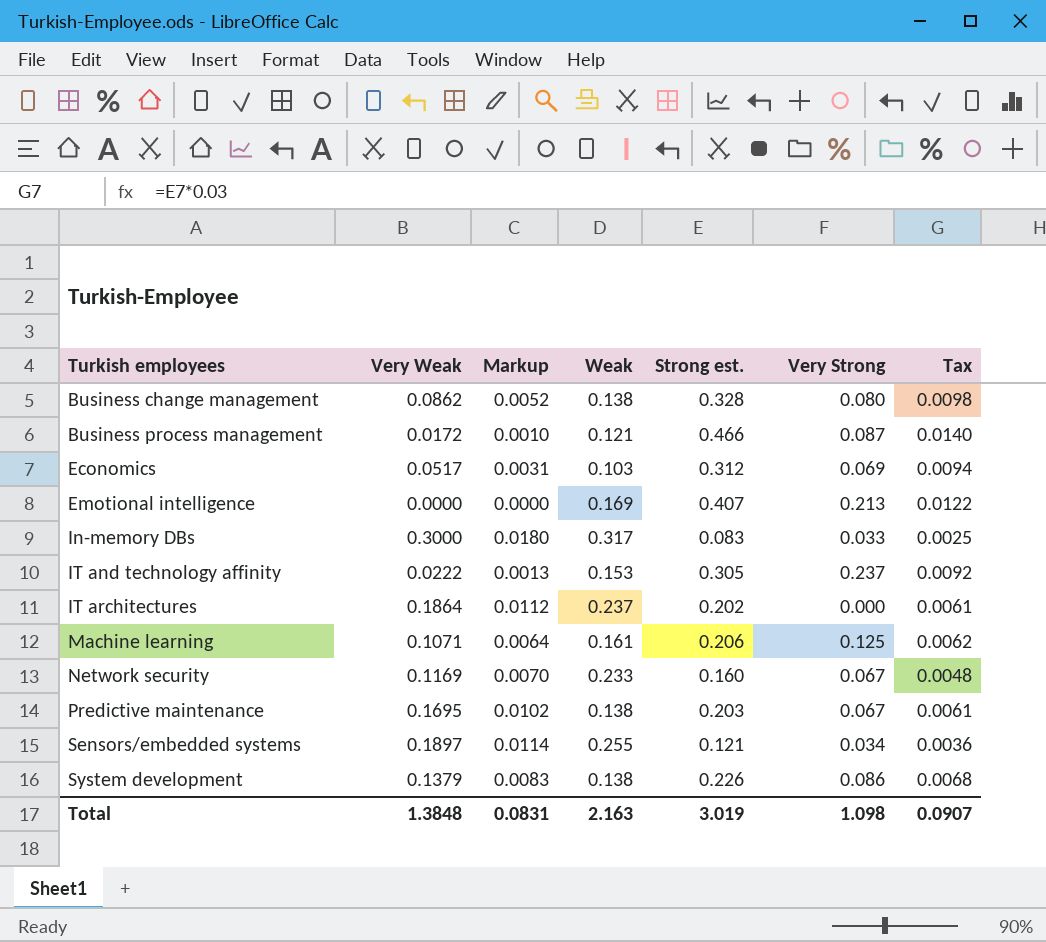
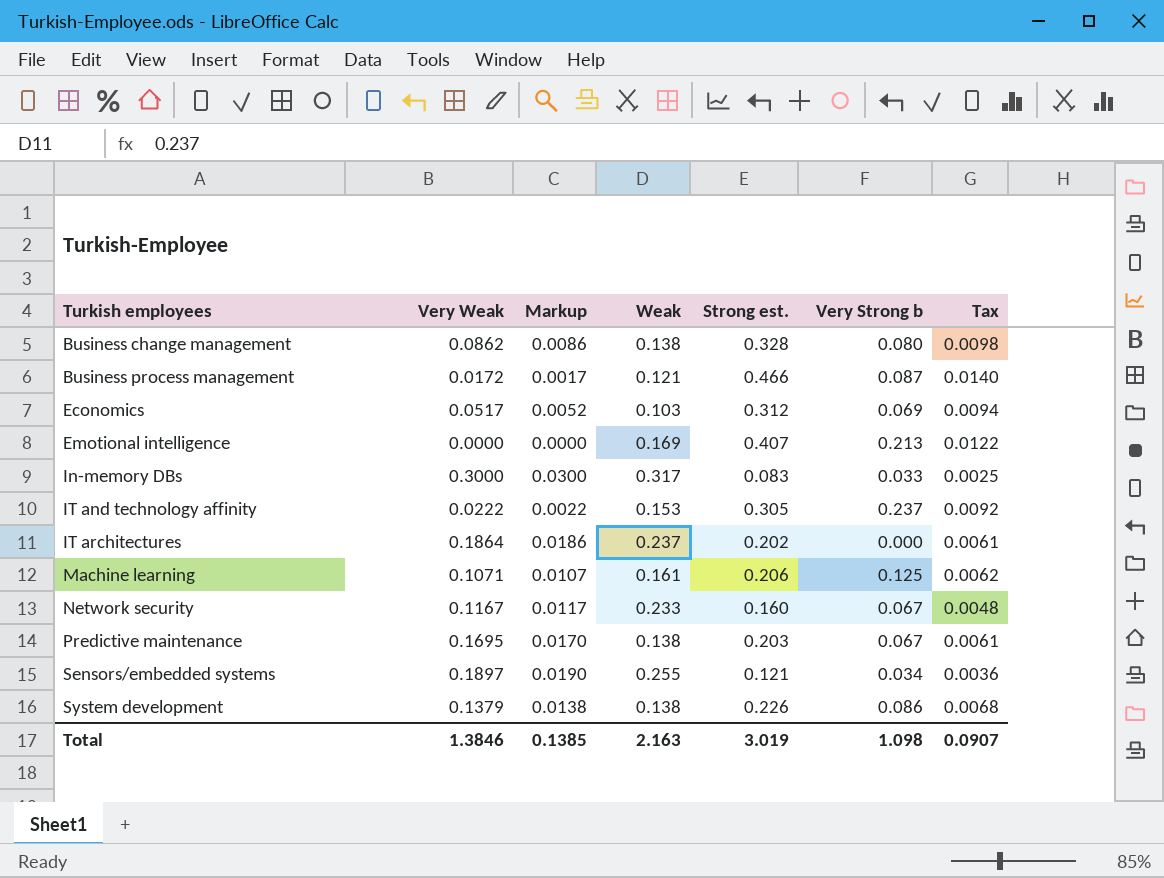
column Markup | formula: [Very Weak] * 0.06 -> [Very Weak] * 0.1
column name: Very Strong -> Very Strong b
Network security | Very Weak: 0.1169 -> 0.1167
Total | Very Weak: 1.3848 -> 1.3846
Total | Markup: 0.0831 -> 0.1385

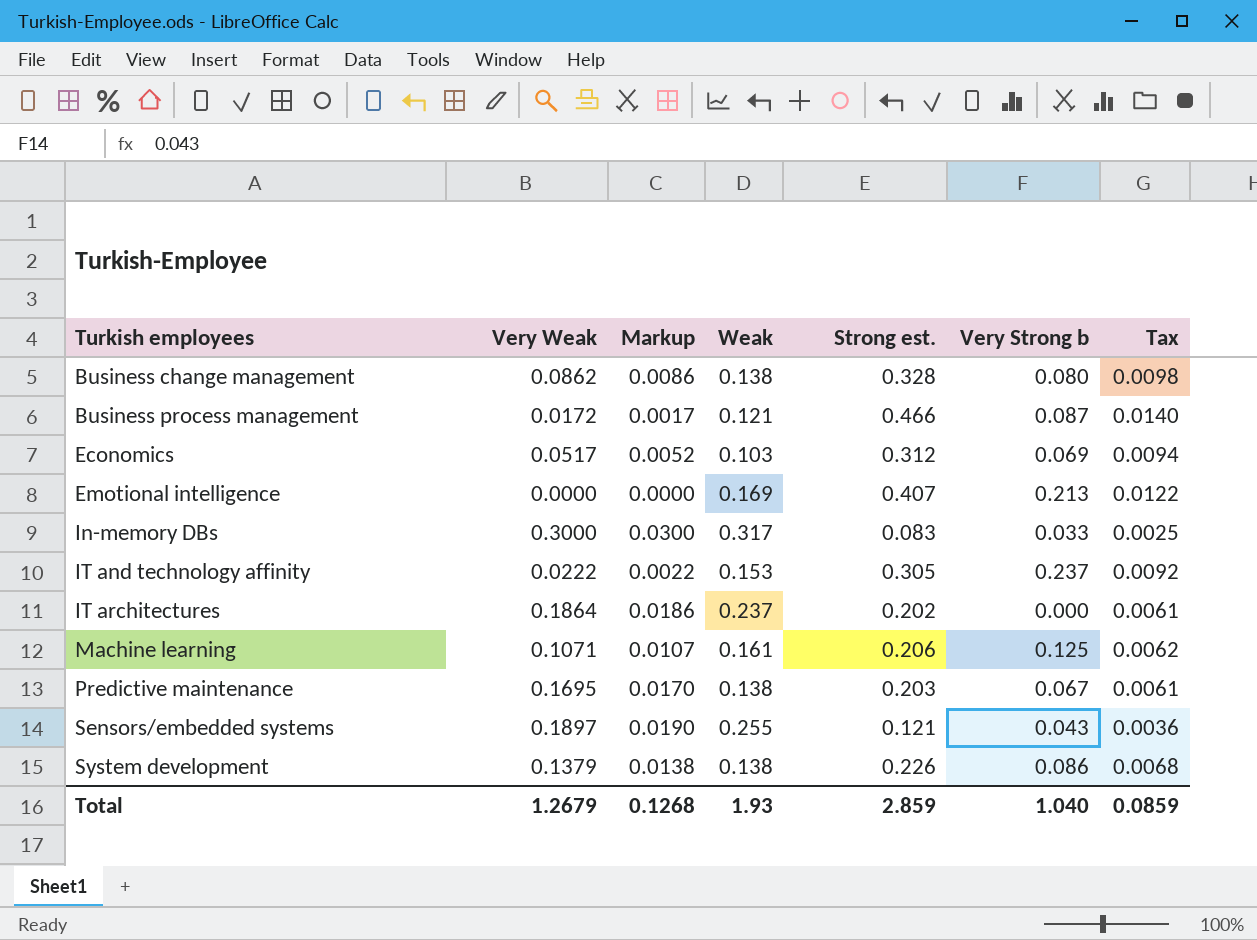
row Network security: 0.1167 | 0.0117 | 0.233 | 0.160 | 0.067 | 0.0048 -> none
Sensors/embedded systems | Very Strong b: 0.034 -> 0.043
Total | Very Weak: 1.3846 -> 1.2679
Total | Markup: 0.1385 -> 0.1268
Total | Weak: 2.163 -> 1.93
Total | Strong est.: 3.019 -> 2.859
Total | Very Strong b: 1.098 -> 1.040
Total | Tax: 0.0907 -> 0.0859

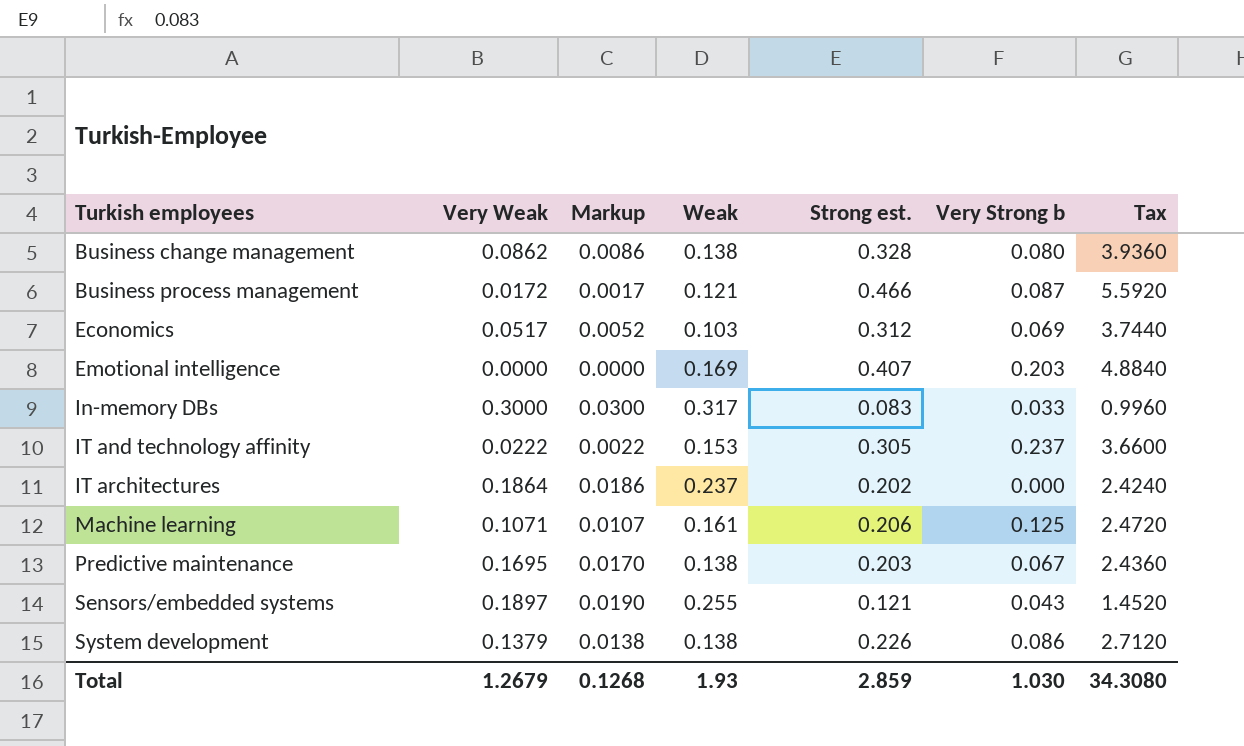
column Tax | formula: [Strong est.] * 0.03 -> [Strong est.] * 12
Emotional intelligence | Very Strong b: 0.213 -> 0.203
Total | Very Strong b: 1.040 -> 1.030
Total | Tax: 0.0859 -> 34.3080

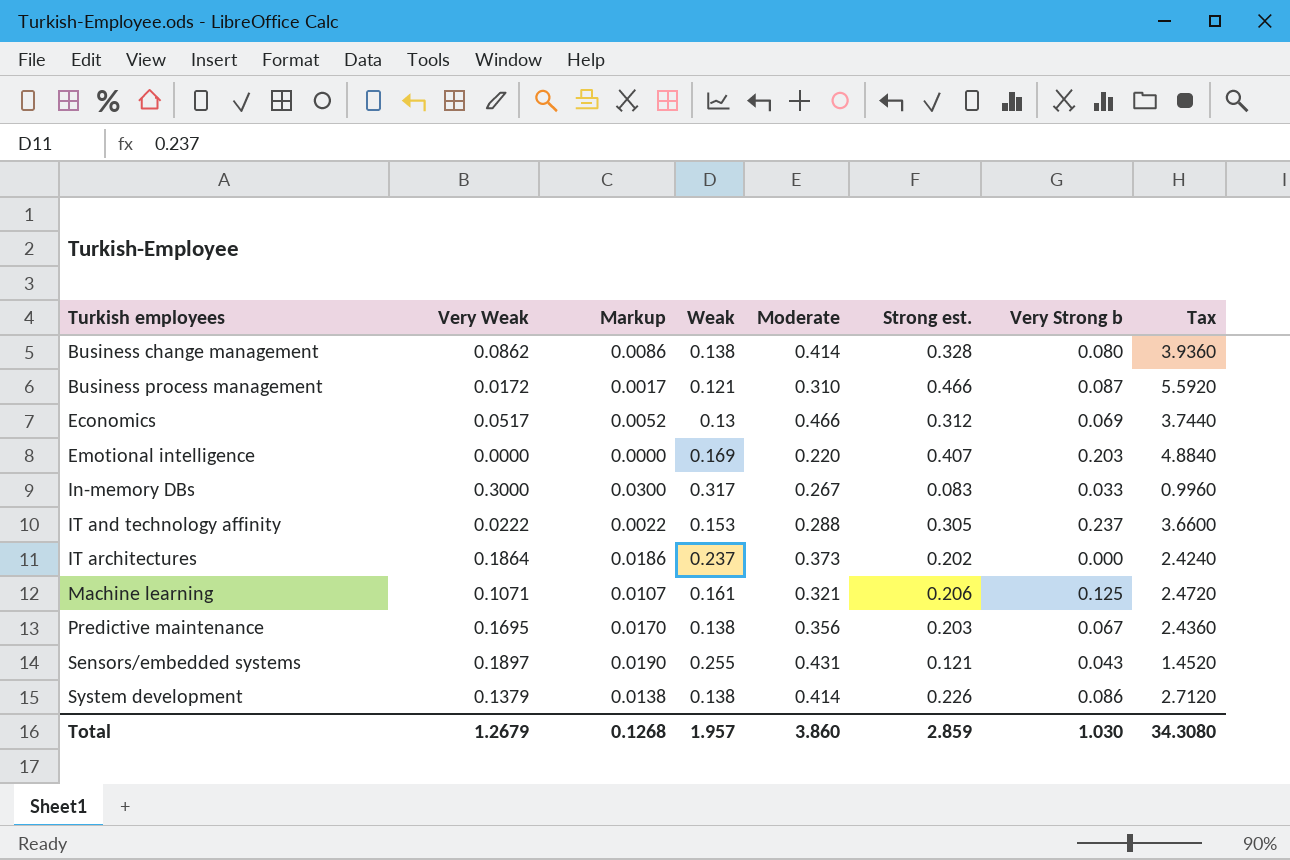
column Moderate | position: none -> 5
Economics | Weak: 0.103 -> 0.13
Total | Weak: 1.93 -> 1.957

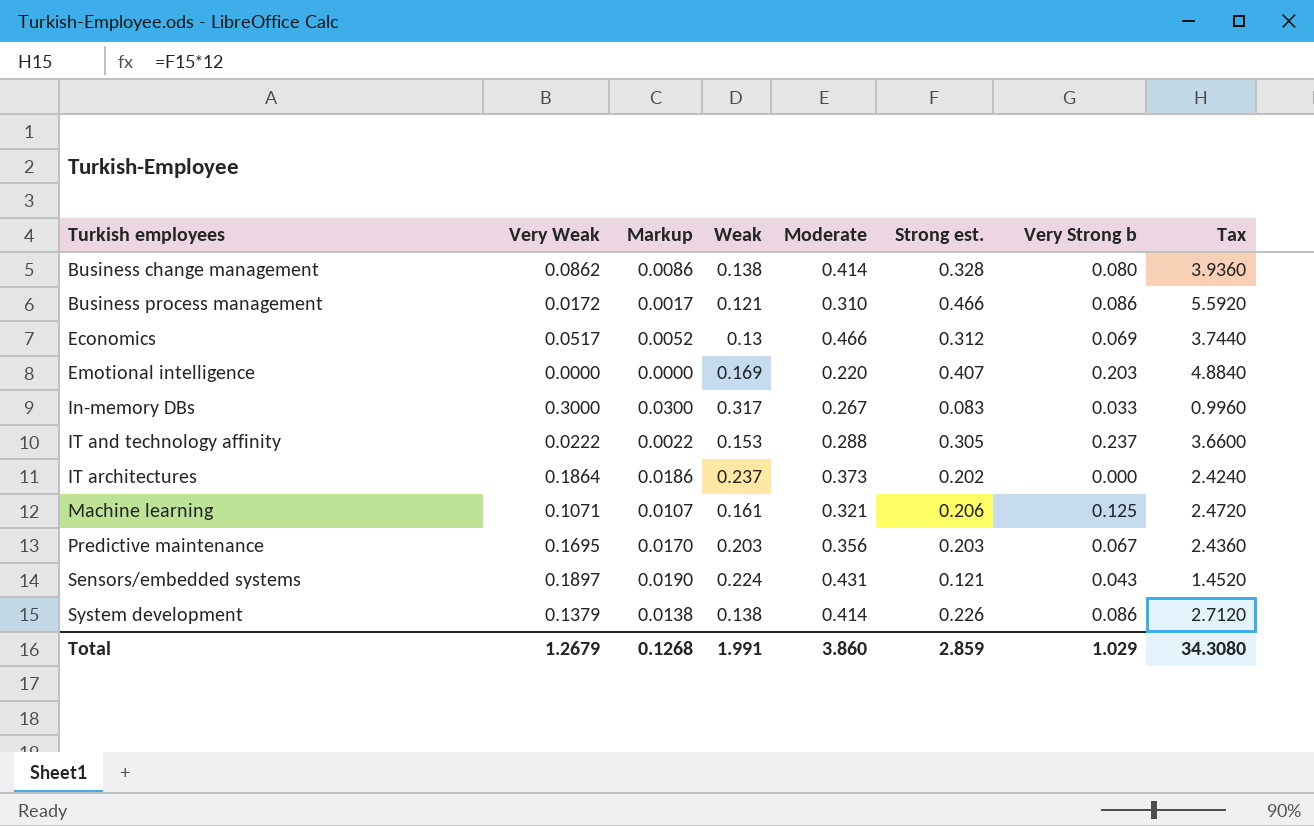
Business process management | Very Strong b: 0.087 -> 0.086
Predictive maintenance | Weak: 0.138 -> 0.203
Sensors/embedded systems | Weak: 0.255 -> 0.224
Total | Weak: 1.957 -> 1.991
Total | Very Strong b: 1.030 -> 1.029

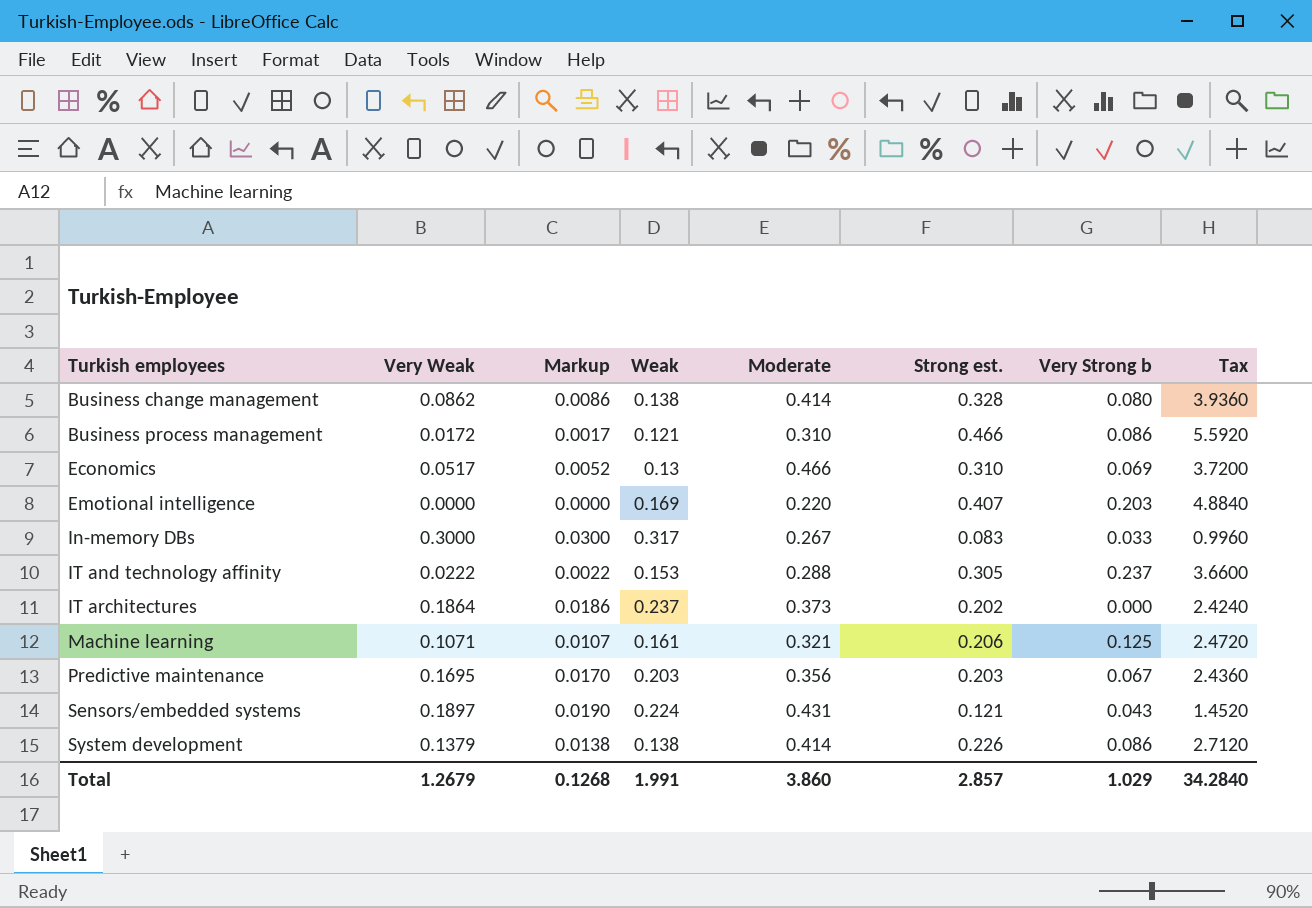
Economics | Strong est.: 0.312 -> 0.310
Economics | Tax: 3.7440 -> 3.7200
Total | Strong est.: 2.859 -> 2.857
Total | Tax: 34.3080 -> 34.2840

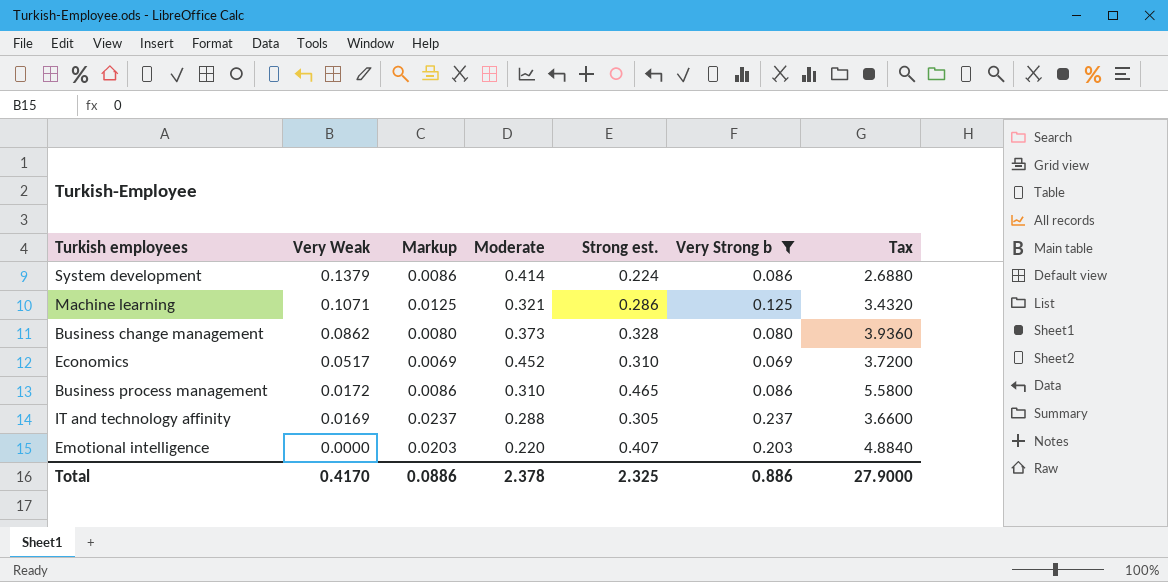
filter: none -> Very Strong b >= 0.069
row order: Turkish employees ascending -> Very Weak descending
column Weak | position: 4 -> none
column Markup | formula: [Very Weak] * 0.1 -> [Very Strong b] * 0.1
System development | Strong est.: 0.226 -> 0.224
System development | Tax: 2.7120 -> 2.6880
Machine learning | Strong est.: 0.206 -> 0.286
Machine learning | Tax: 2.4720 -> 3.4320
Business change management | Moderate: 0.414 -> 0.373
Economics | Moderate: 0.466 -> 0.452
Business process management | Strong est.: 0.466 -> 0.465
Business process management | Tax: 5.5920 -> 5.5800
IT and technology affinity | Very Weak: 0.0222 -> 0.0169
Total | Very Weak: 1.2679 -> 0.4170
Total | Markup: 0.1268 -> 0.0886
Total | Moderate: 3.860 -> 2.378
Total | Strong est.: 2.857 -> 2.325
Total | Very Strong b: 1.029 -> 0.886
Total | Tax: 34.2840 -> 27.9000

